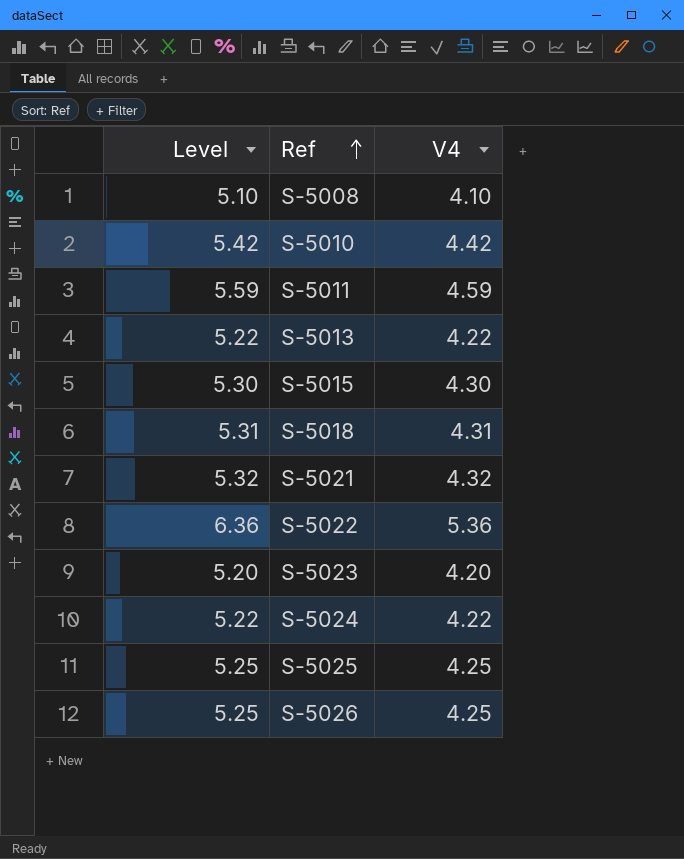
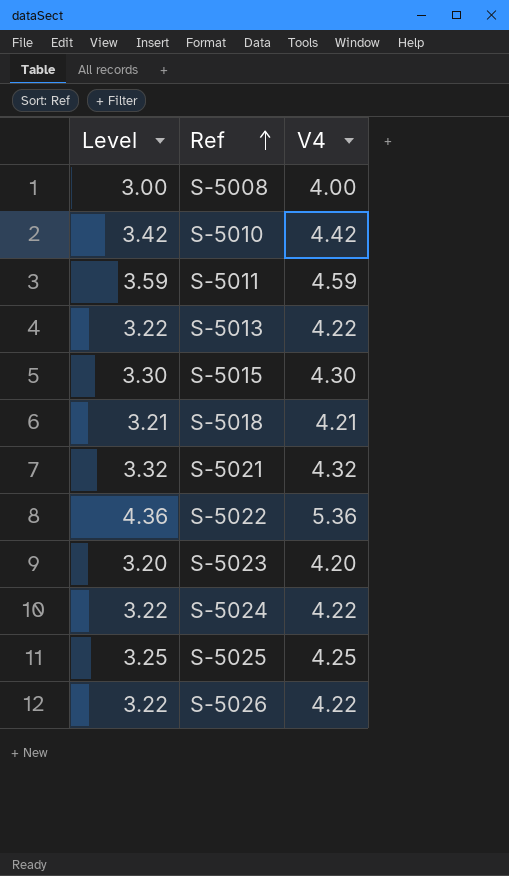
column Level | formula: [V4] + 1 -> [V4] - 1
S-5008 | V4: 4.10 -> 4.00
S-5018 | V4: 4.31 -> 4.21
S-5026 | V4: 4.25 -> 4.22

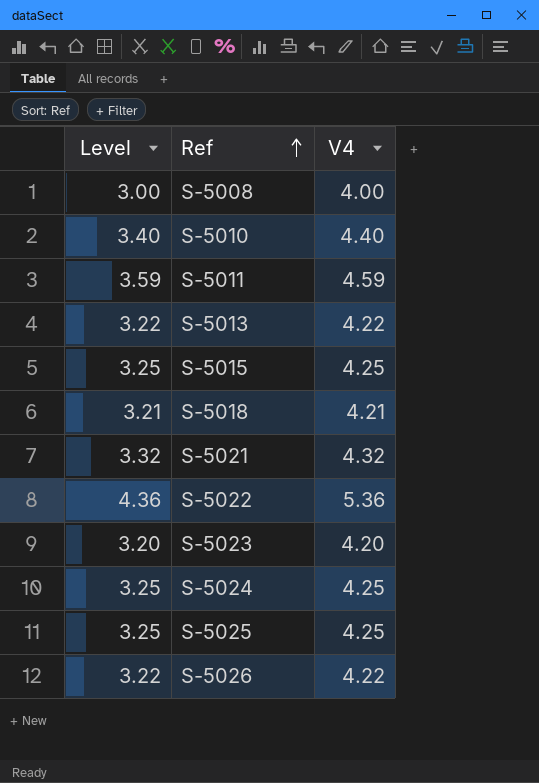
S-5010 | Level: 3.42 -> 3.40
S-5010 | V4: 4.42 -> 4.40
S-5015 | Level: 3.30 -> 3.25
S-5015 | V4: 4.30 -> 4.25
S-5024 | Level: 3.22 -> 3.25
S-5024 | V4: 4.22 -> 4.25

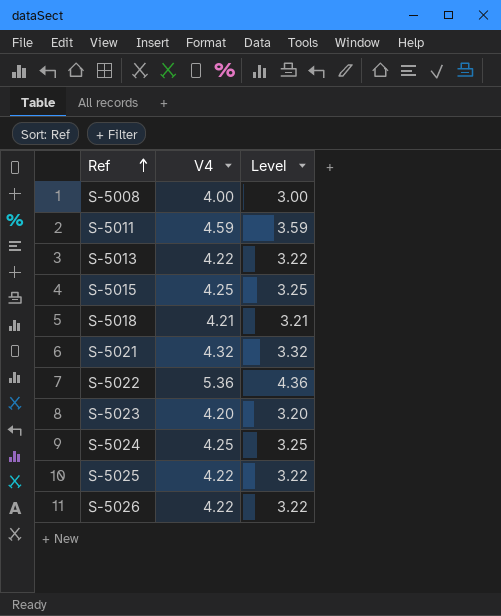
column Level | position: 1 -> 3
row S-5010: 3.40 | 4.40 -> none
S-5025 | V4: 4.25 -> 4.22
S-5025 | Level: 3.25 -> 3.22

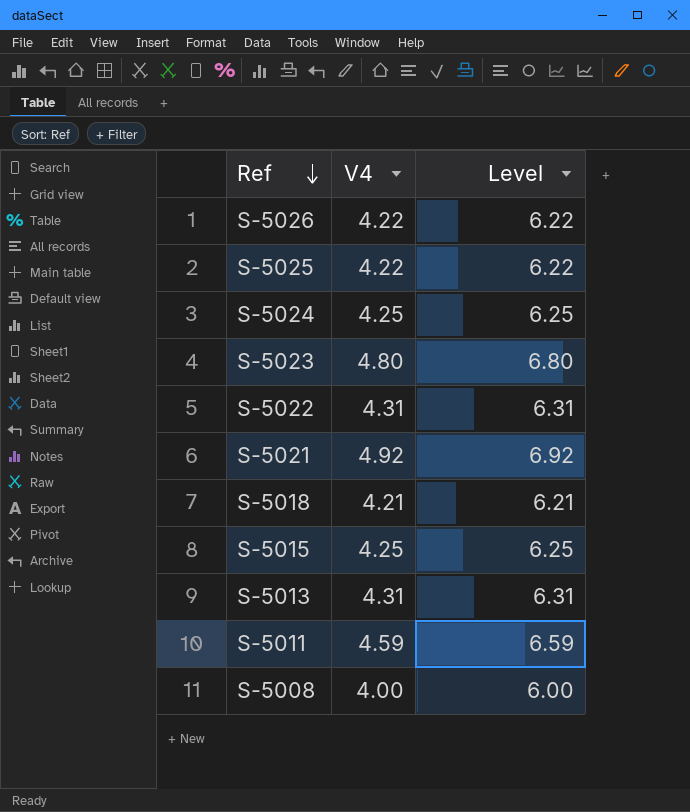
row order: Ref ascending -> Ref descending
column Level | formula: [V4] - 1 -> [V4] + 2
S-5023 | V4: 4.20 -> 4.80
S-5022 | V4: 5.36 -> 4.31
S-5021 | V4: 4.32 -> 4.92
S-5013 | V4: 4.22 -> 4.31

